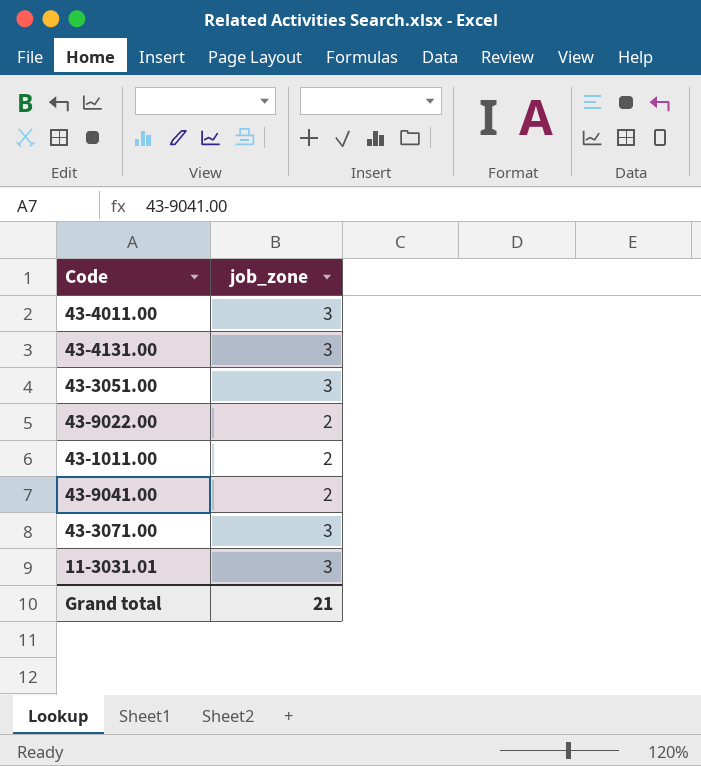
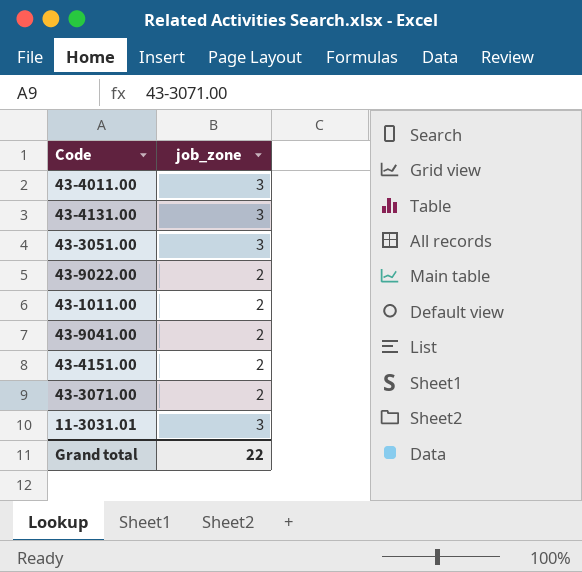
row 43-4151.00: none -> 2
43-3071.00 | job_zone: 3 -> 2
Grand total | job_zone: 21 -> 22

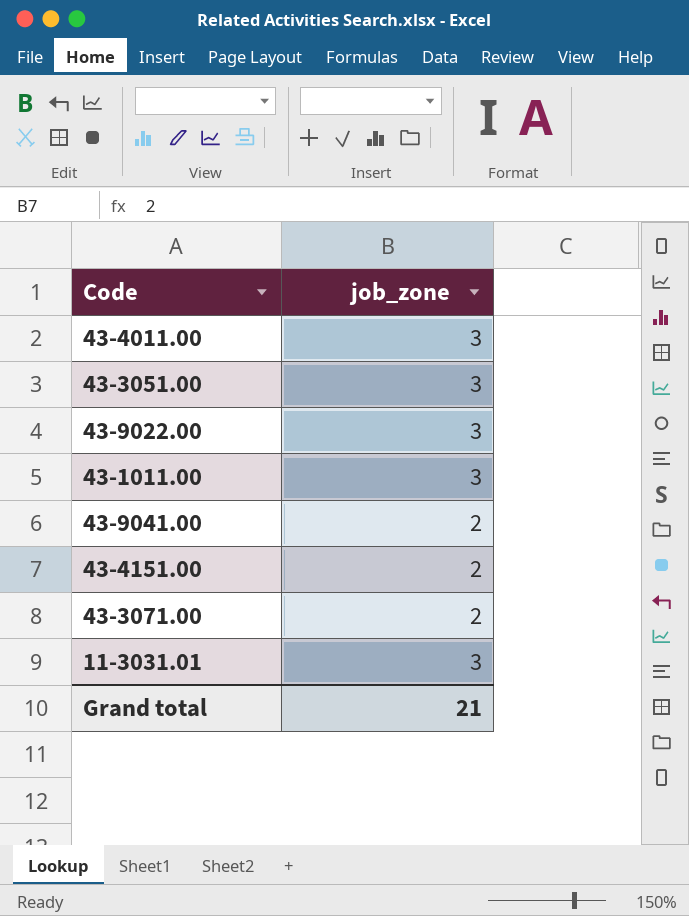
row 43-4131.00: 3 -> none
43-9022.00 | job_zone: 2 -> 3
43-1011.00 | job_zone: 2 -> 3
Grand total | job_zone: 22 -> 21

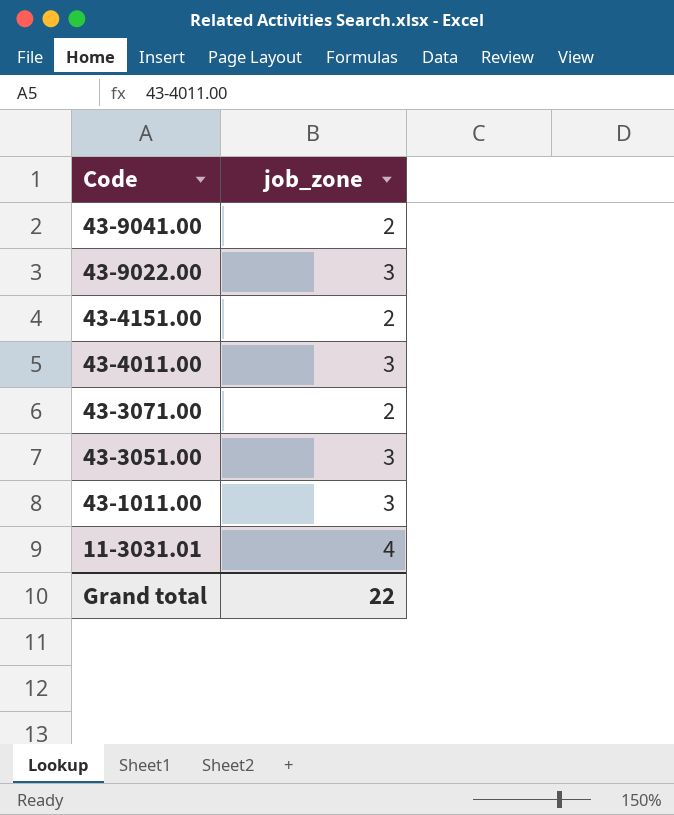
row order: none -> Code descending
11-3031.01 | job_zone: 3 -> 4
Grand total | job_zone: 21 -> 22

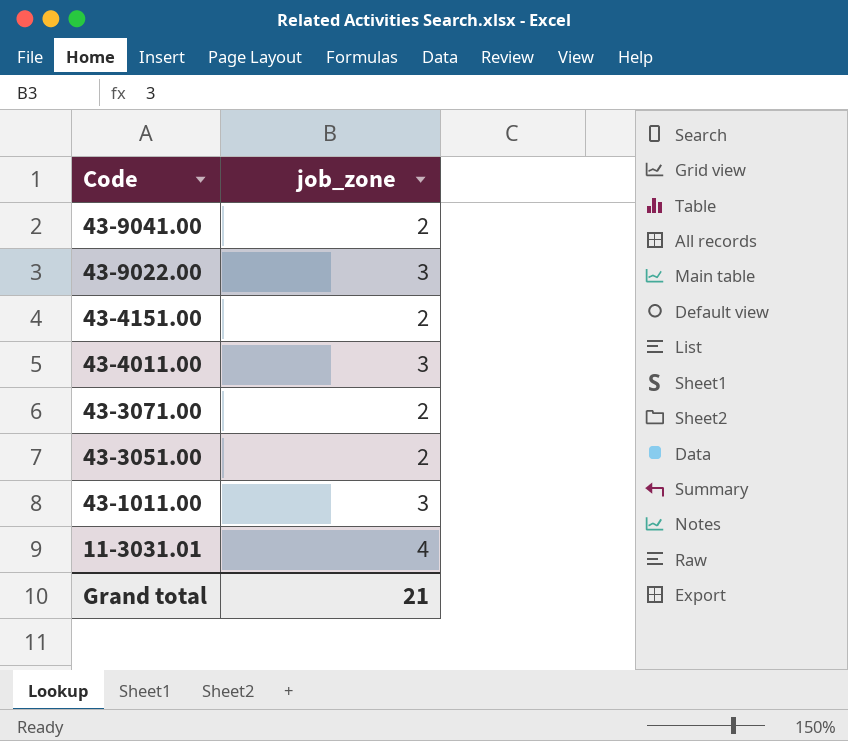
43-3051.00 | job_zone: 3 -> 2
Grand total | job_zone: 22 -> 21

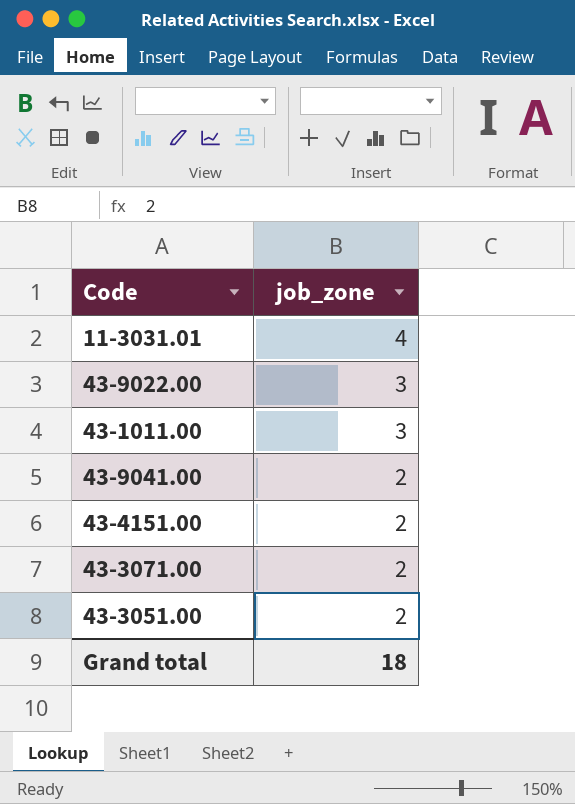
row order: Code descending -> job_zone descending
row 43-4011.00: 3 -> none
Grand total | job_zone: 21 -> 18

